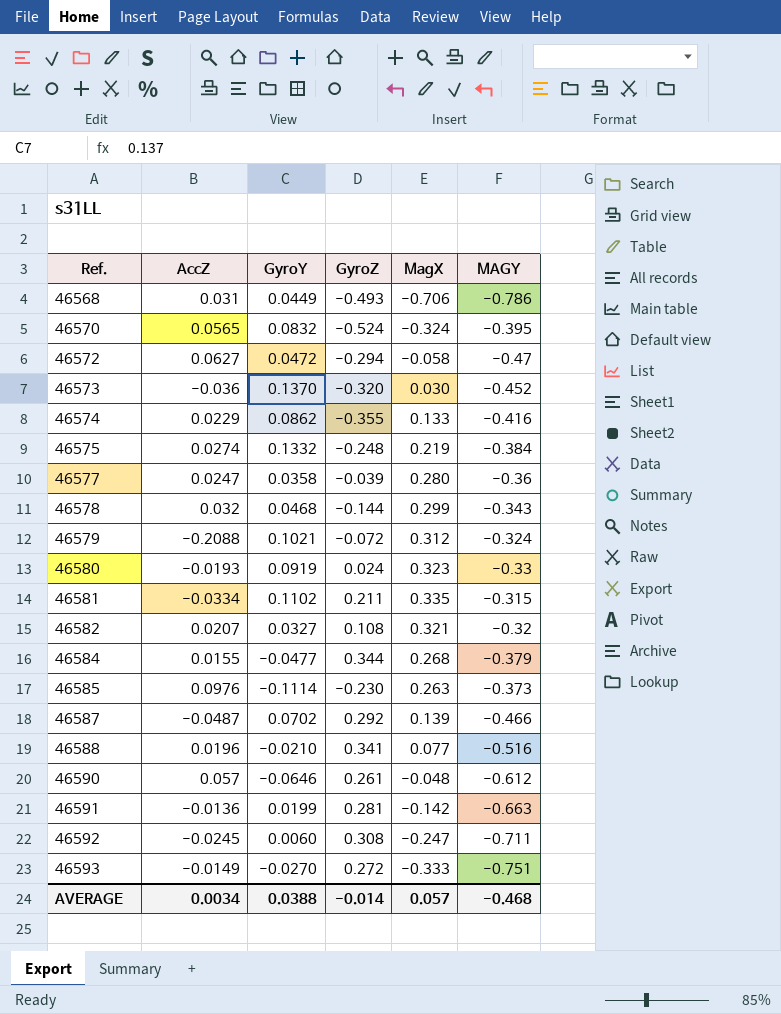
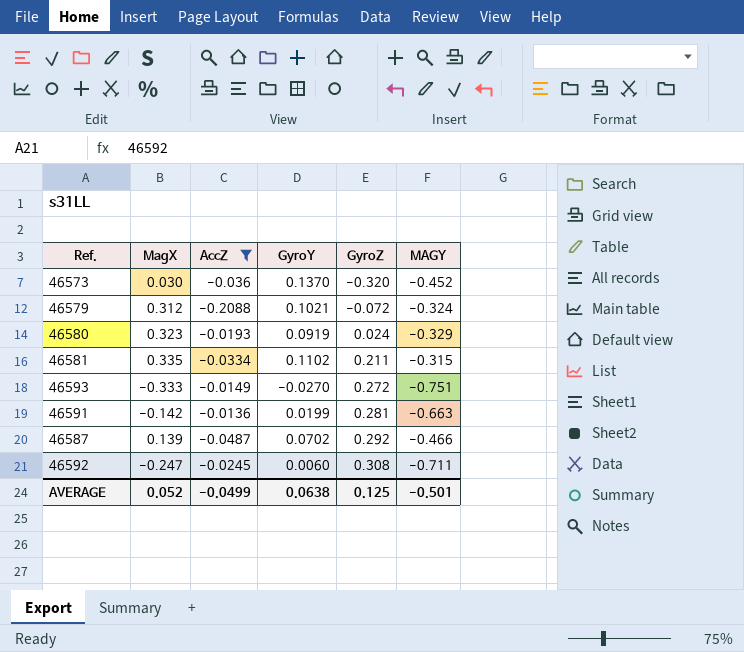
filter: none -> AccZ <= -0.0136
row order: Ref. ascending -> GyroZ ascending
column MagX | position: 5 -> 2
46580 | MAGY: -0.33 -> -0.329
AVERAGE | MagX: 0.057 -> 0.052
AVERAGE | AccZ: 0.0034 -> -0.0499
AVERAGE | GyroY: 0.0388 -> 0.0638
AVERAGE | GyroZ: -0.014 -> 0.125
AVERAGE | MAGY: -0.468 -> -0.501

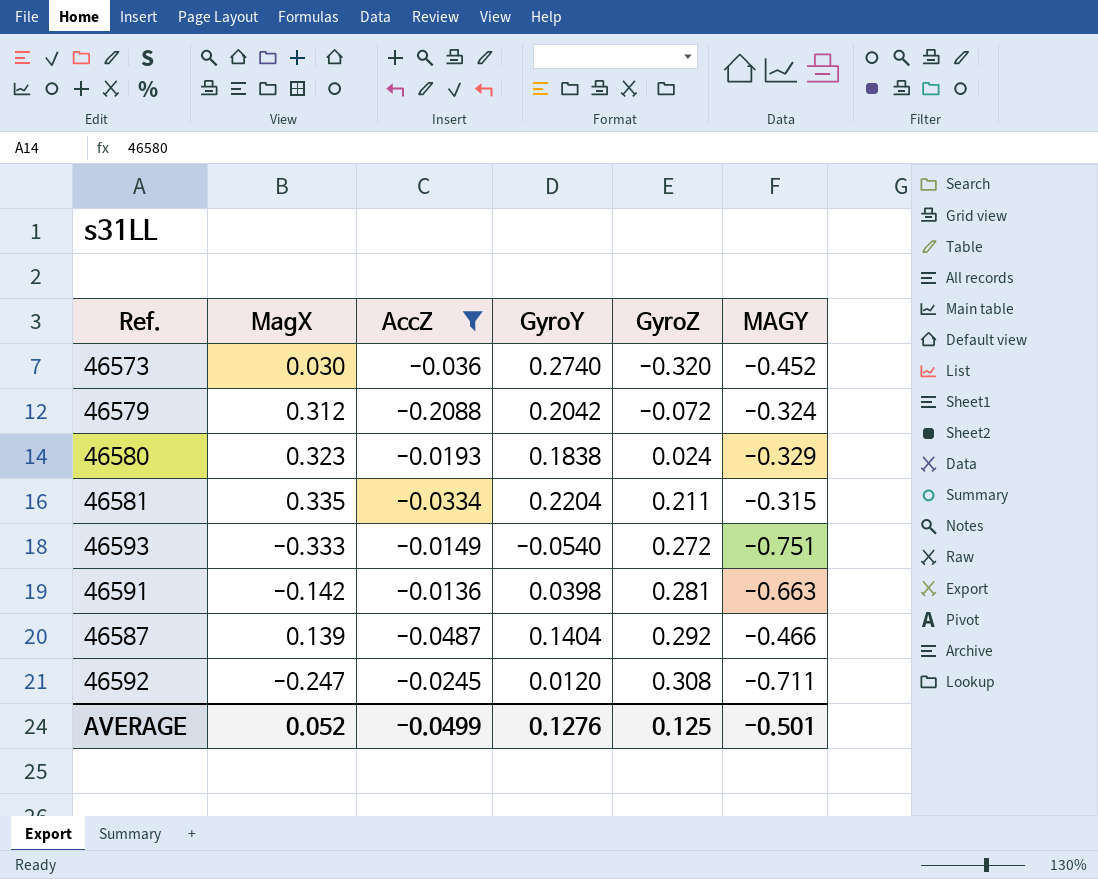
46573 | GyroY: 0.1370 -> 0.2740
46579 | GyroY: 0.1021 -> 0.2042
46580 | GyroY: 0.0919 -> 0.1838
46581 | GyroY: 0.1102 -> 0.2204
46593 | GyroY: -0.0270 -> -0.0540
46591 | GyroY: 0.0199 -> 0.0398
46587 | GyroY: 0.0702 -> 0.1404
46592 | GyroY: 0.0060 -> 0.0120
AVERAGE | GyroY: 0.0638 -> 0.1276

